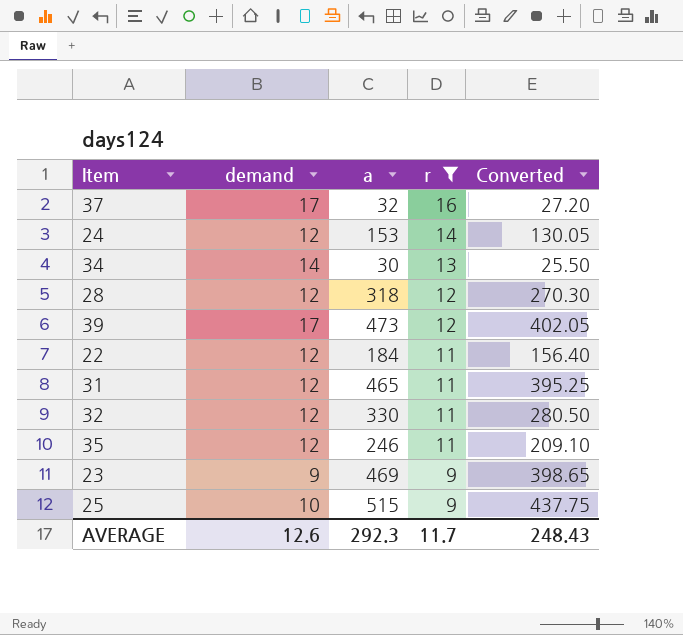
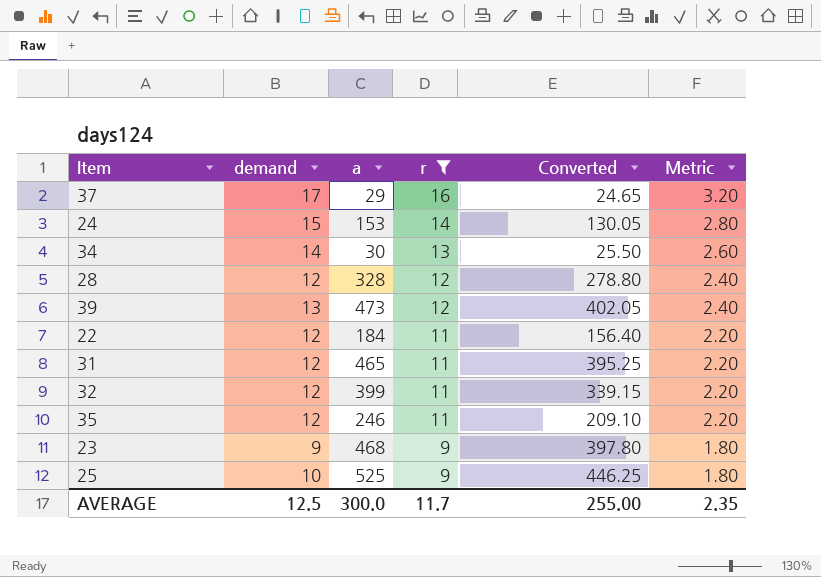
column Metric | formula: none -> [r] * 0.2
37 | a: 32 -> 29
37 | Converted: 27.20 -> 24.65
24 | demand: 12 -> 15
28 | a: 318 -> 328
28 | Converted: 270.30 -> 278.80
39 | demand: 17 -> 13
32 | a: 330 -> 399
32 | Converted: 280.50 -> 339.15
23 | a: 469 -> 468
23 | Converted: 398.65 -> 397.80
25 | a: 515 -> 525
25 | Converted: 437.75 -> 446.25
AVERAGE | demand: 12.6 -> 12.5
AVERAGE | a: 292.3 -> 300.0
AVERAGE | Converted: 248.43 -> 255.00

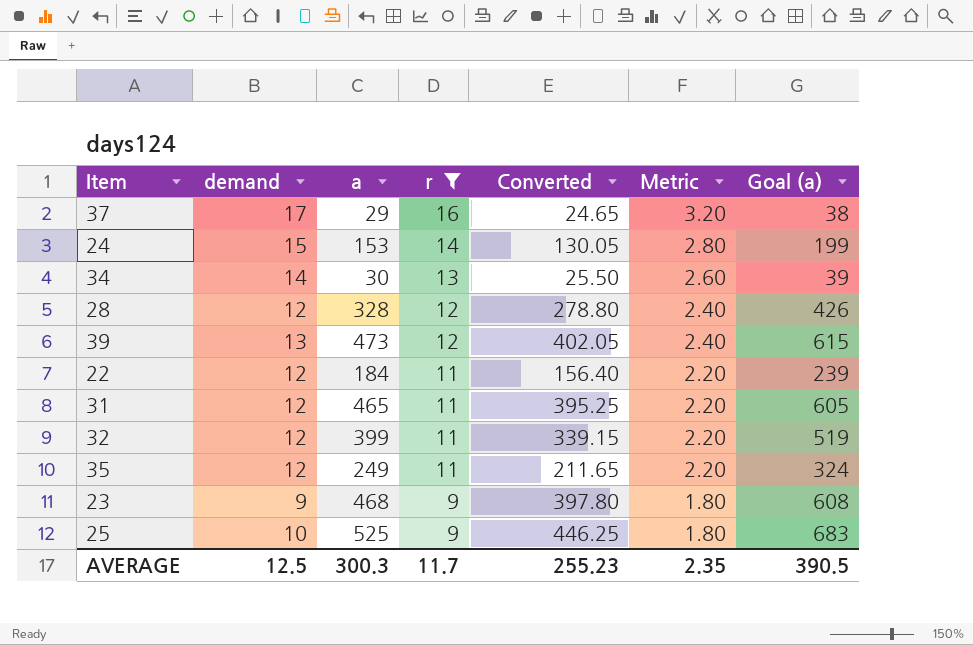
column Goal (a) | formula: none -> [a] * 1.3
35 | a: 246 -> 249
35 | Converted: 209.10 -> 211.65
AVERAGE | a: 300.0 -> 300.3
AVERAGE | Converted: 255.00 -> 255.23

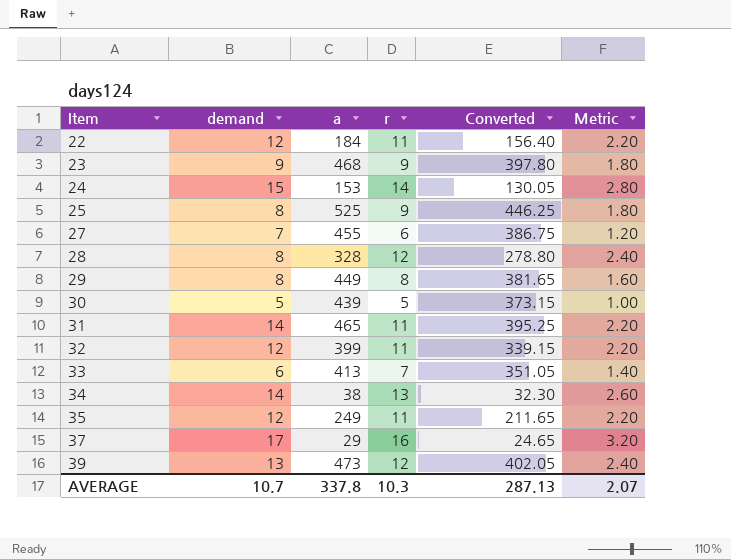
filter: r >= 9 -> none
row order: r descending -> Item ascending
column Goal (a) | formula: [a] * 1.3 -> none
25 | demand: 10 -> 8
28 | demand: 12 -> 8
31 | demand: 12 -> 14
34 | a: 30 -> 38
34 | Converted: 25.50 -> 32.30
AVERAGE | demand: 12.5 -> 10.7
AVERAGE | a: 300.3 -> 337.8
AVERAGE | r: 11.7 -> 10.3
AVERAGE | Converted: 255.23 -> 287.13
AVERAGE | Metric: 2.35 -> 2.07

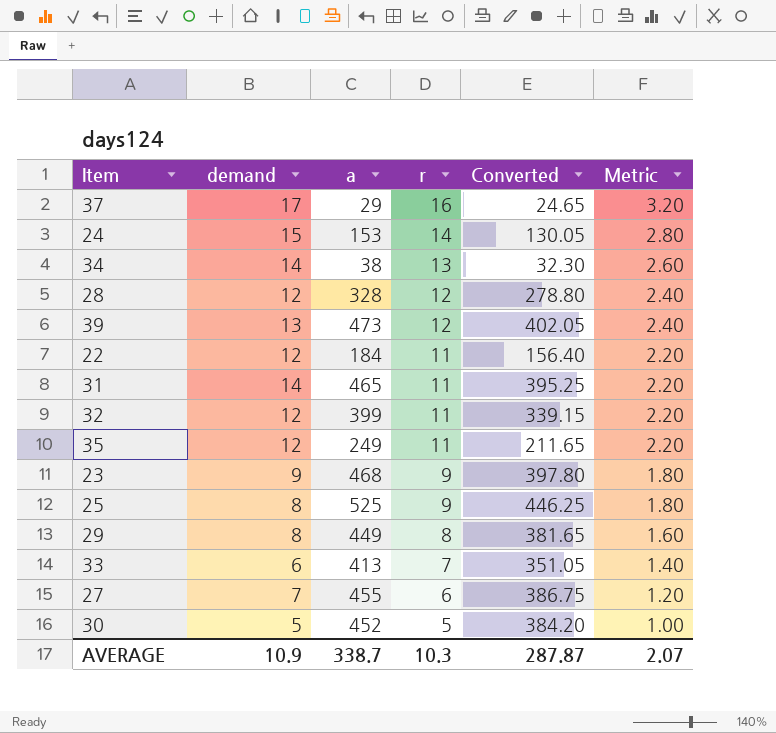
row order: Item ascending -> r descending
28 | demand: 8 -> 12
30 | a: 439 -> 452
30 | Converted: 373.15 -> 384.20
AVERAGE | demand: 10.7 -> 10.9
AVERAGE | a: 337.8 -> 338.7
AVERAGE | Converted: 287.13 -> 287.87

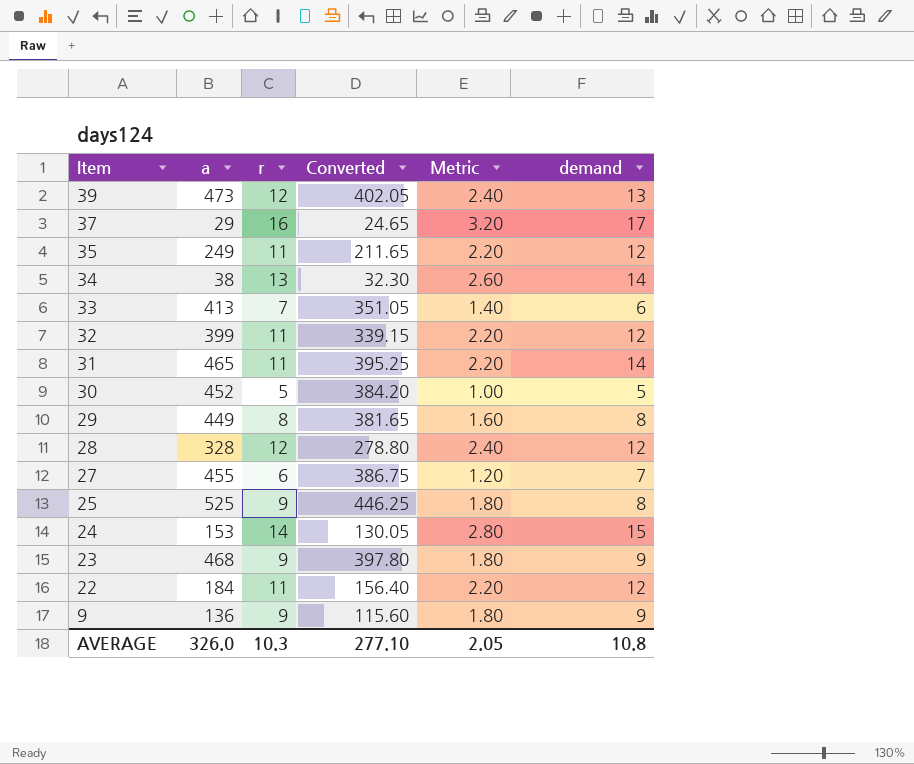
row order: r descending -> Item descending
column demand | position: 2 -> 6
row 9: none -> 136 | 9 | 115.60 | 1.80 | 9
AVERAGE | a: 338.7 -> 326.0
AVERAGE | Converted: 287.87 -> 277.10
AVERAGE | Metric: 2.07 -> 2.05
AVERAGE | demand: 10.9 -> 10.8

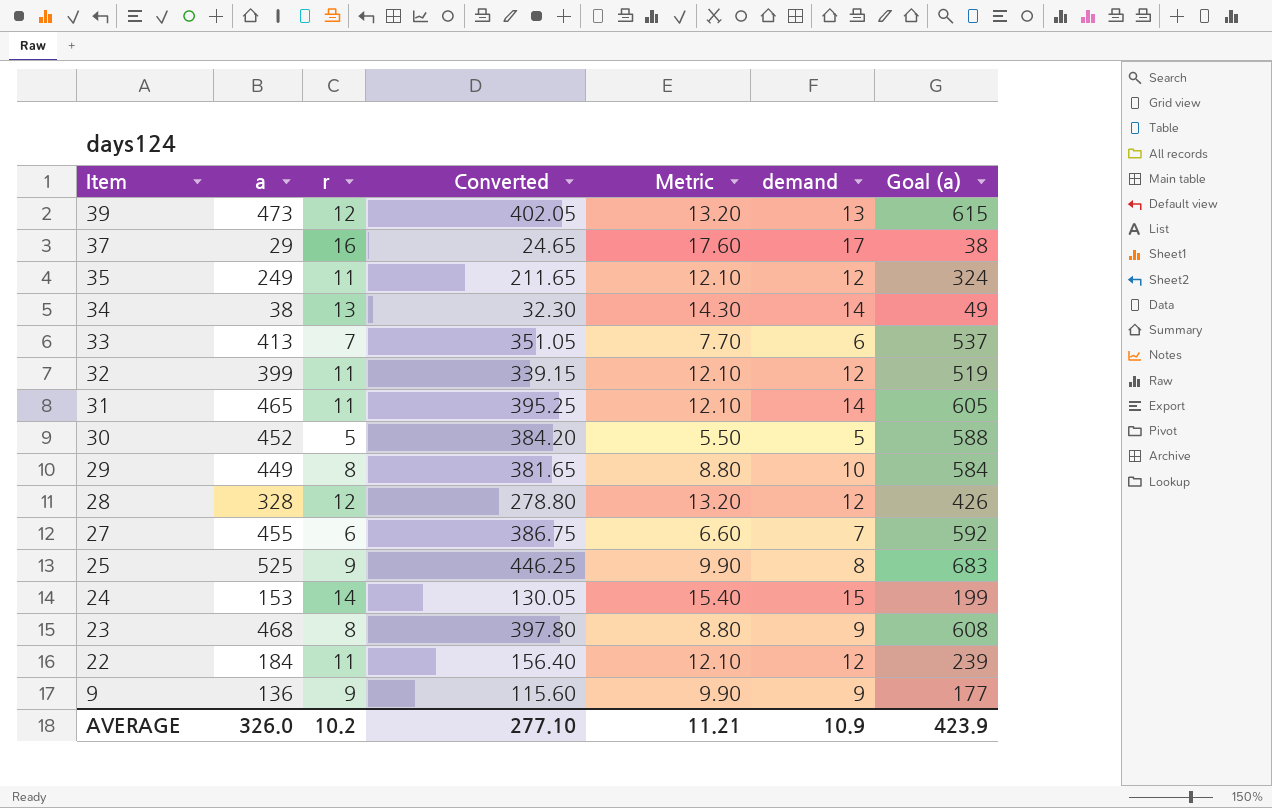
column Metric | formula: [r] * 0.2 -> [r] * 1.1
column Goal (a) | formula: none -> [a] * 1.3
29 | demand: 8 -> 10
23 | r: 9 -> 8
AVERAGE | r: 10.3 -> 10.2
AVERAGE | Metric: 2.05 -> 11.21
AVERAGE | demand: 10.8 -> 10.9

